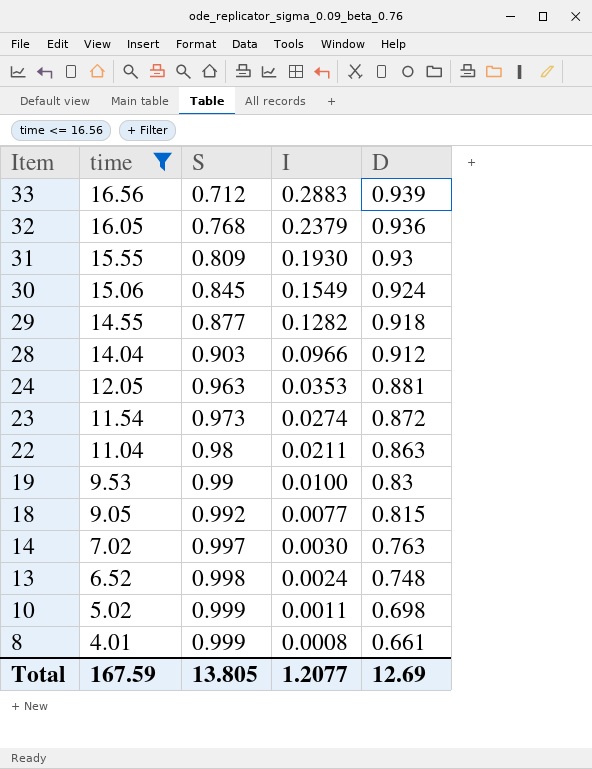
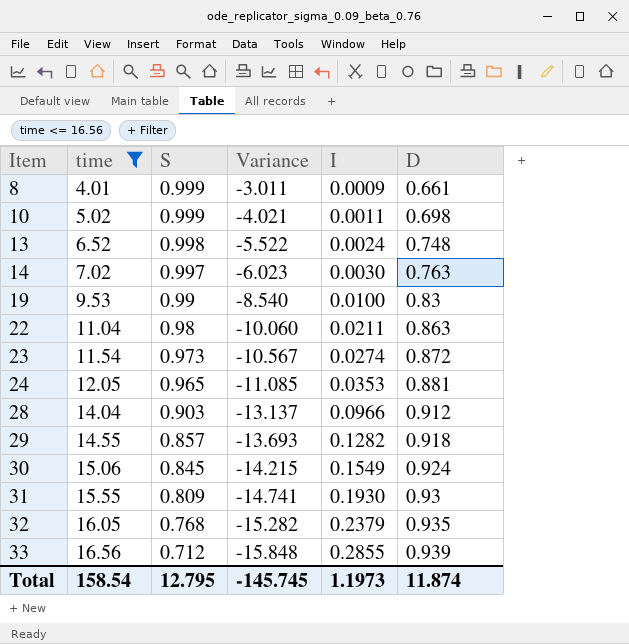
row order: Item descending -> Item ascending
column Variance | formula: none -> [S] - [time]
row 18: 9.05 | 0.992 | 0.0077 | 0.815 -> none
8 | I: 0.0008 -> 0.0009
24 | S: 0.963 -> 0.965
29 | S: 0.877 -> 0.857
32 | D: 0.936 -> 0.935
33 | I: 0.2883 -> 0.2855
Total | time: 167.59 -> 158.54
Total | S: 13.805 -> 12.795
Total | I: 1.2077 -> 1.1973
Total | D: 12.69 -> 11.874

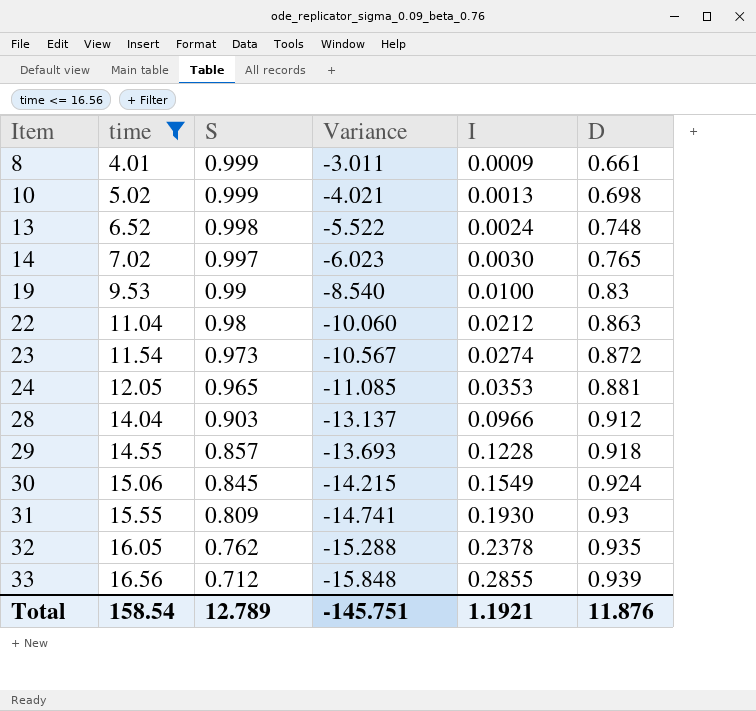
10 | I: 0.0011 -> 0.0013
14 | D: 0.763 -> 0.765
22 | I: 0.0211 -> 0.0212
29 | I: 0.1282 -> 0.1228
32 | S: 0.768 -> 0.762
32 | Variance: -15.282 -> -15.288
32 | I: 0.2379 -> 0.2378
Total | S: 12.795 -> 12.789
Total | Variance: -145.745 -> -145.751
Total | I: 1.1973 -> 1.1921
Total | D: 11.874 -> 11.876

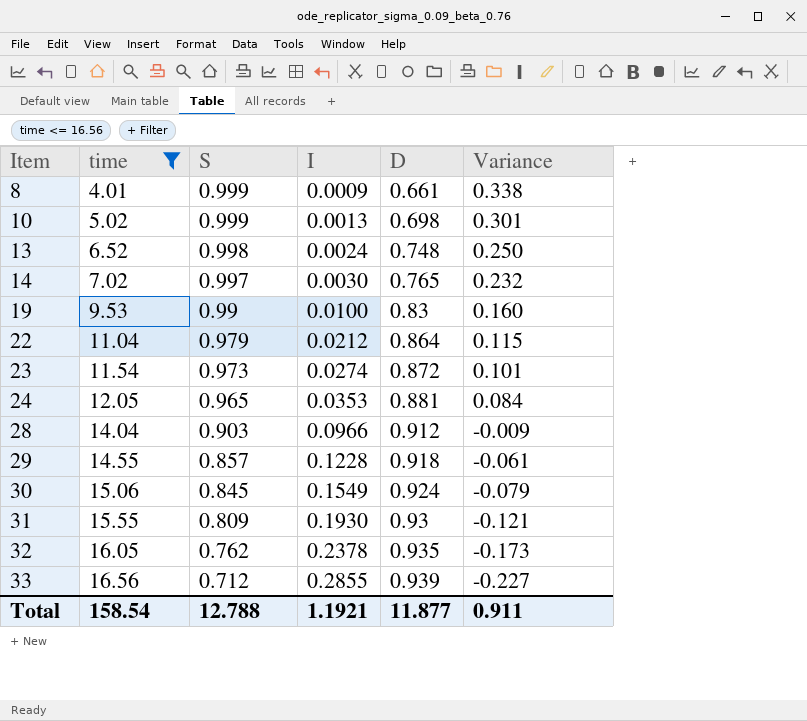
column Variance | formula: [S] - [time] -> [S] - [D]
column Variance | position: 4 -> 6
22 | S: 0.98 -> 0.979
22 | D: 0.863 -> 0.864
Total | S: 12.789 -> 12.788
Total | D: 11.876 -> 11.877
Total | Variance: -145.751 -> 0.911

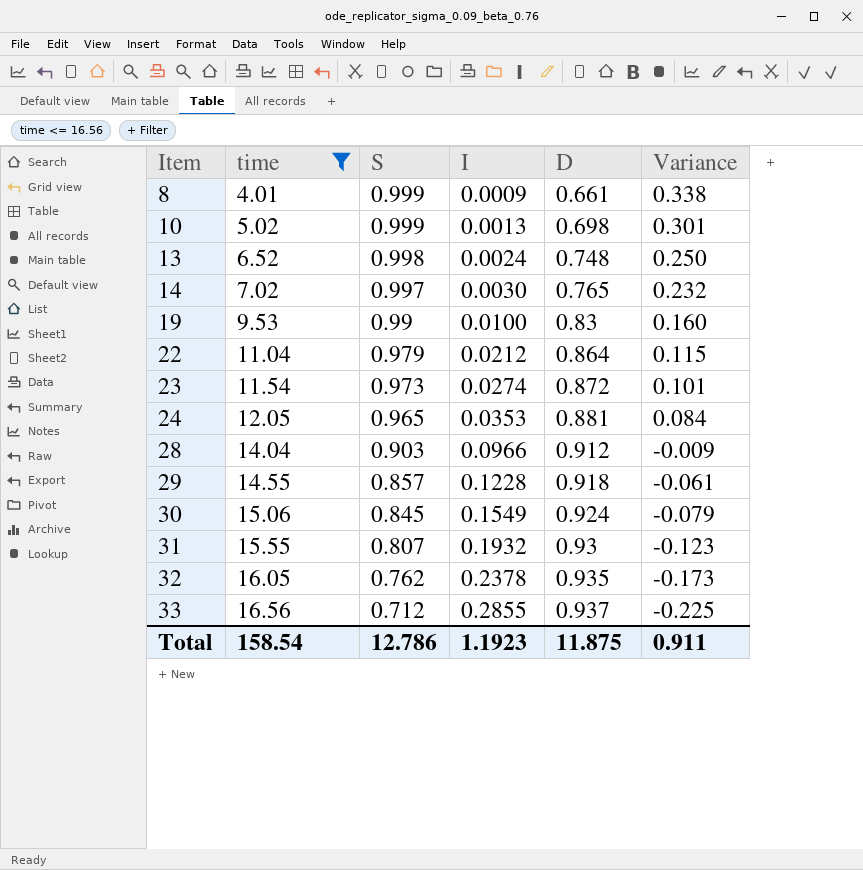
31 | S: 0.809 -> 0.807
31 | I: 0.1930 -> 0.1932
31 | Variance: -0.121 -> -0.123
33 | D: 0.939 -> 0.937
33 | Variance: -0.227 -> -0.225
Total | S: 12.788 -> 12.786
Total | I: 1.1921 -> 1.1923
Total | D: 11.877 -> 11.875

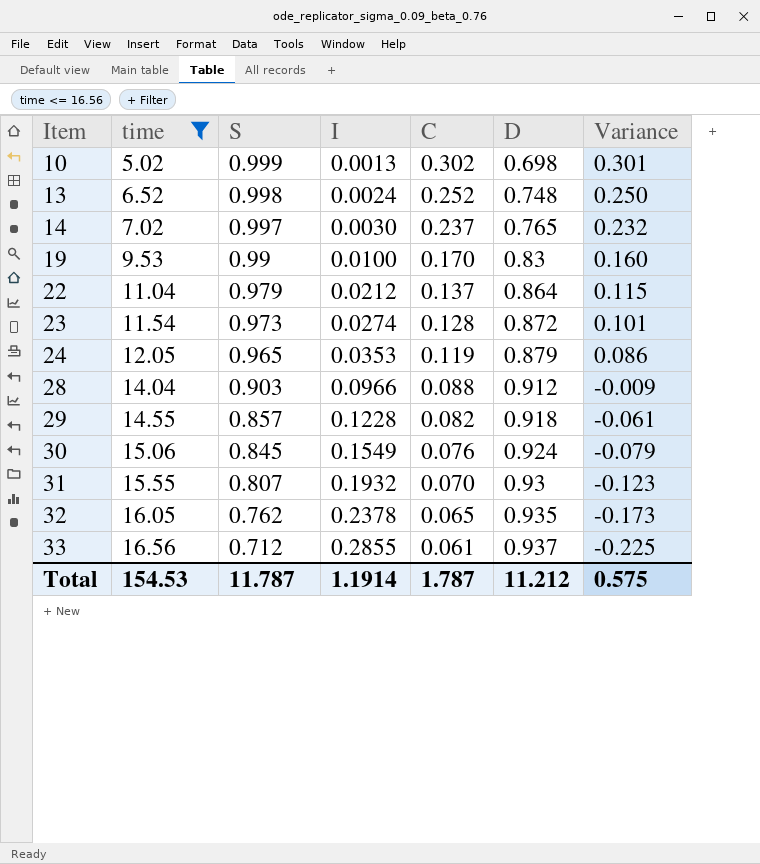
column C | position: none -> 5
row 8: 4.01 | 0.999 | 0.0009 | 0.661 | 0.338 -> none
24 | D: 0.881 -> 0.879
24 | Variance: 0.084 -> 0.086
Total | time: 158.54 -> 154.53
Total | S: 12.786 -> 11.787
Total | I: 1.1923 -> 1.1914
Total | D: 11.875 -> 11.212
Total | Variance: 0.911 -> 0.575

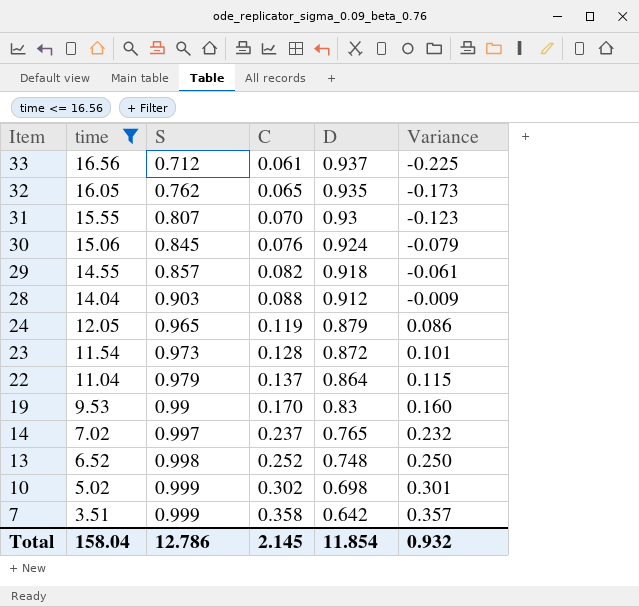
row order: Item ascending -> Item descending
column I | position: 4 -> none
row 7: none -> 3.51 | 0.999 | 0.358 | 0.642 | 0.357
Total | time: 154.53 -> 158.04
Total | S: 11.787 -> 12.786
Total | C: 1.787 -> 2.145
Total | D: 11.212 -> 11.854
Total | Variance: 0.575 -> 0.932

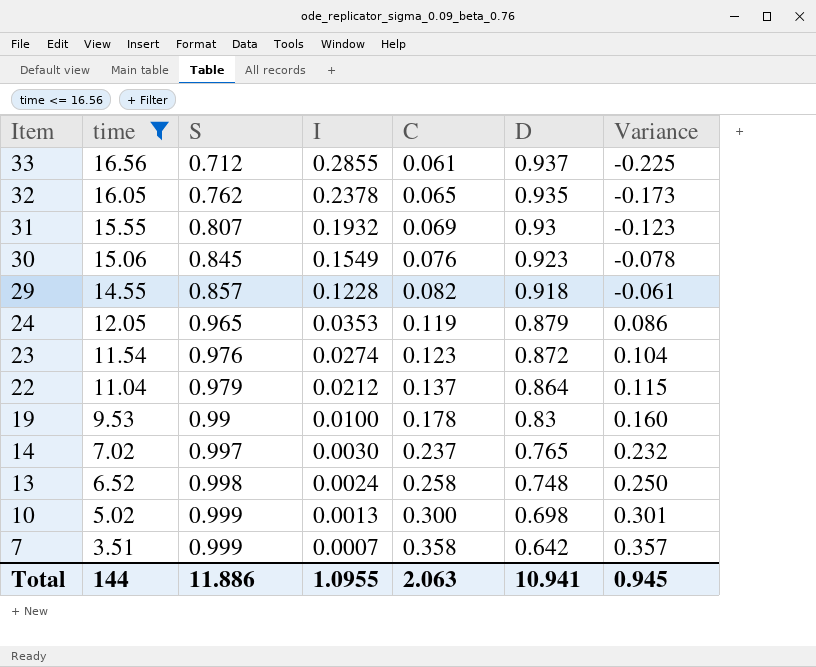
column I | position: none -> 4
row 28: 14.04 | 0.903 | 0.088 | 0.912 | -0.009 -> none
31 | C: 0.070 -> 0.069
30 | D: 0.924 -> 0.923
30 | Variance: -0.079 -> -0.078
23 | S: 0.973 -> 0.976
23 | C: 0.128 -> 0.123
23 | Variance: 0.101 -> 0.104
19 | C: 0.170 -> 0.178
13 | C: 0.252 -> 0.258
10 | C: 0.302 -> 0.300
Total | time: 158.04 -> 144
Total | S: 12.786 -> 11.886
Total | C: 2.145 -> 2.063
Total | D: 11.854 -> 10.941
Total | Variance: 0.932 -> 0.945

